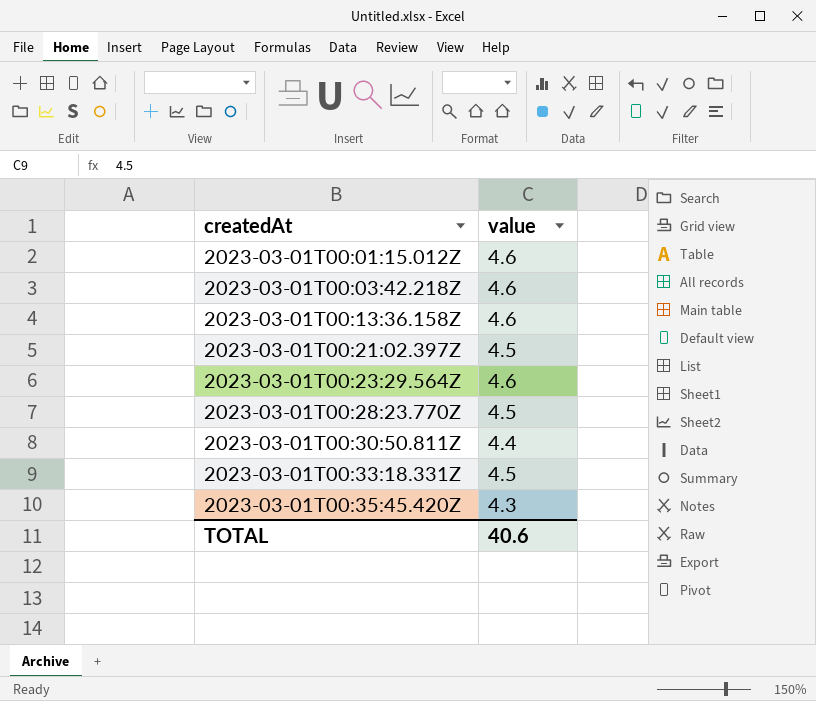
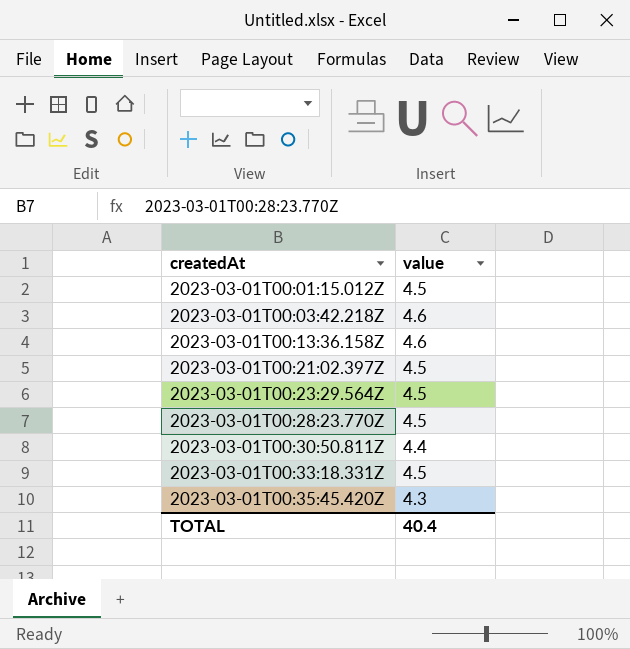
2023-03-01T00:01:15.012Z | value: 4.6 -> 4.5
2023-03-01T00:23:29.564Z | value: 4.6 -> 4.5
TOTAL | value: 40.6 -> 40.4

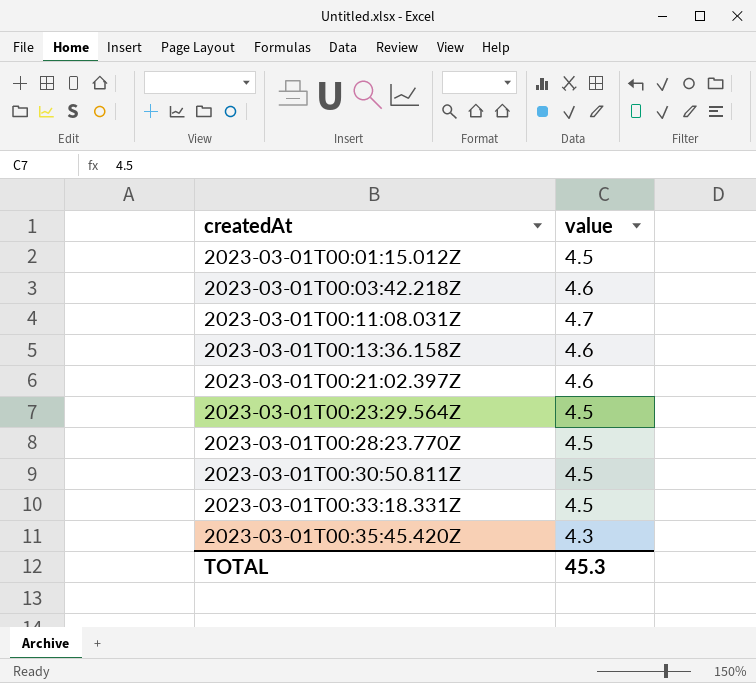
row 2023-03-01T00:11:08.031Z: none -> 4.7
2023-03-01T00:21:02.397Z | value: 4.5 -> 4.6
2023-03-01T00:30:50.811Z | value: 4.4 -> 4.5
TOTAL | value: 40.4 -> 45.3

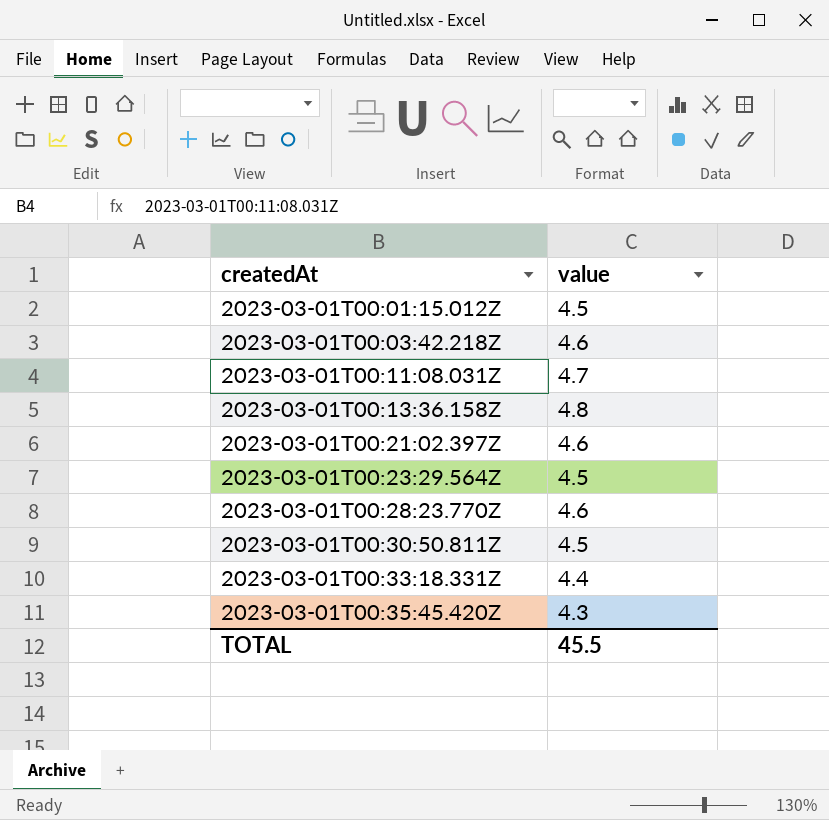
2023-03-01T00:13:36.158Z | value: 4.6 -> 4.8
2023-03-01T00:28:23.770Z | value: 4.5 -> 4.6
2023-03-01T00:33:18.331Z | value: 4.5 -> 4.4
TOTAL | value: 45.3 -> 45.5

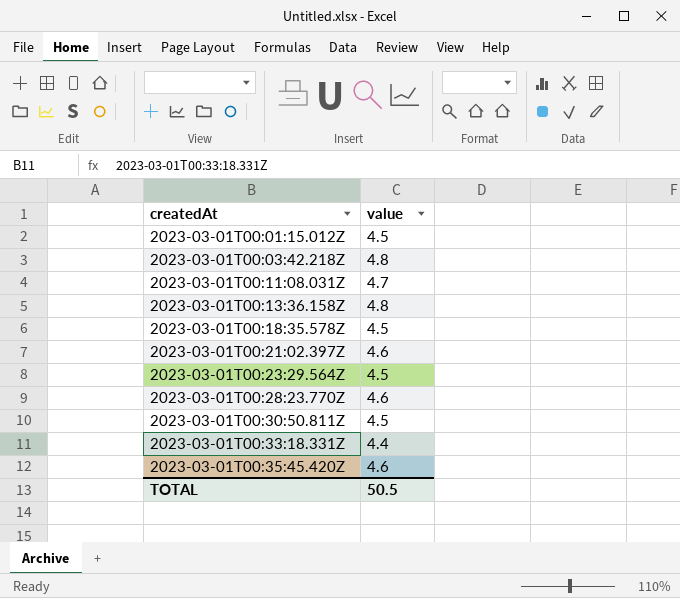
2023-03-01T00:03:42.218Z | value: 4.6 -> 4.8
row 2023-03-01T00:18:35.578Z: none -> 4.5
2023-03-01T00:35:45.420Z | value: 4.3 -> 4.6
TOTAL | value: 45.5 -> 50.5

